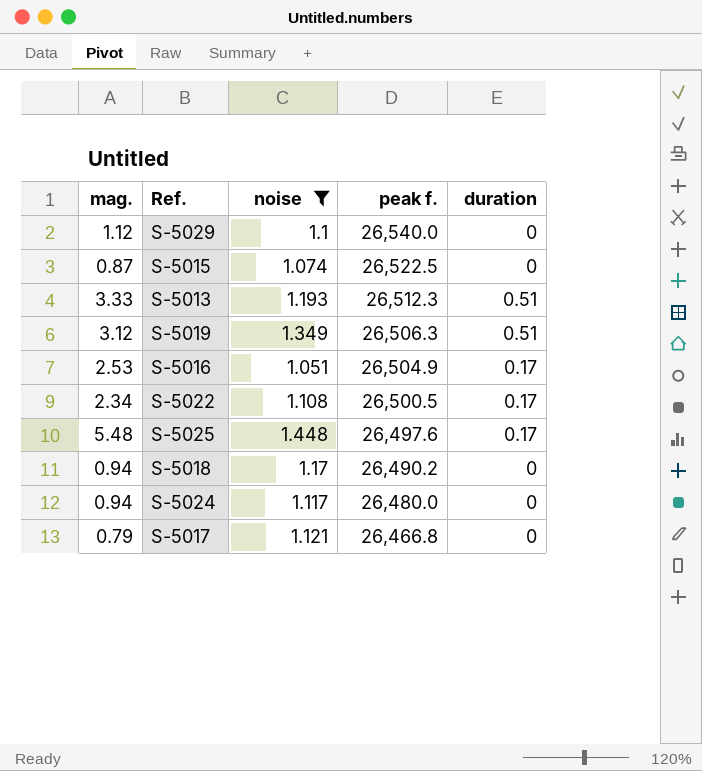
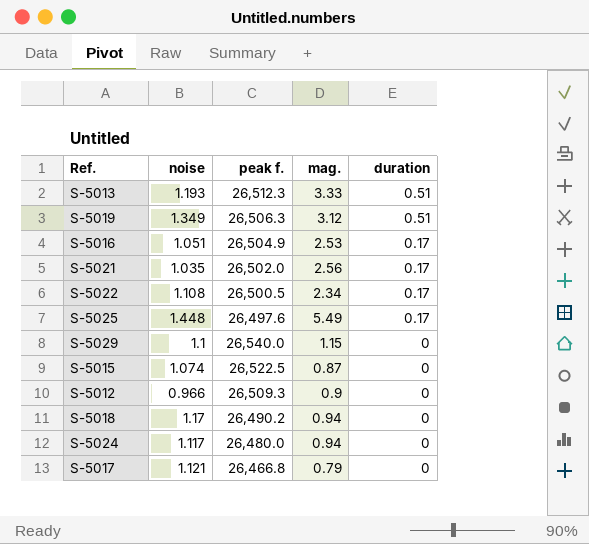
filter: noise >= 1.051 -> none
row order: peak f. descending -> duration descending
column mag. | position: 1 -> 4
S-5025 | mag.: 5.48 -> 5.49
S-5029 | mag.: 1.12 -> 1.15

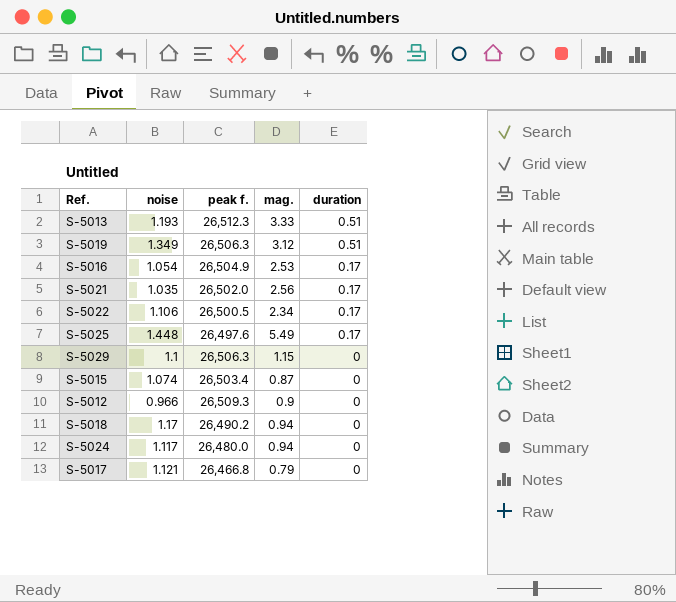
S-5016 | noise: 1.051 -> 1.054
S-5022 | noise: 1.108 -> 1.106
S-5029 | peak f.: 26,540.0 -> 26,506.3
S-5015 | peak f.: 26,522.5 -> 26,503.4

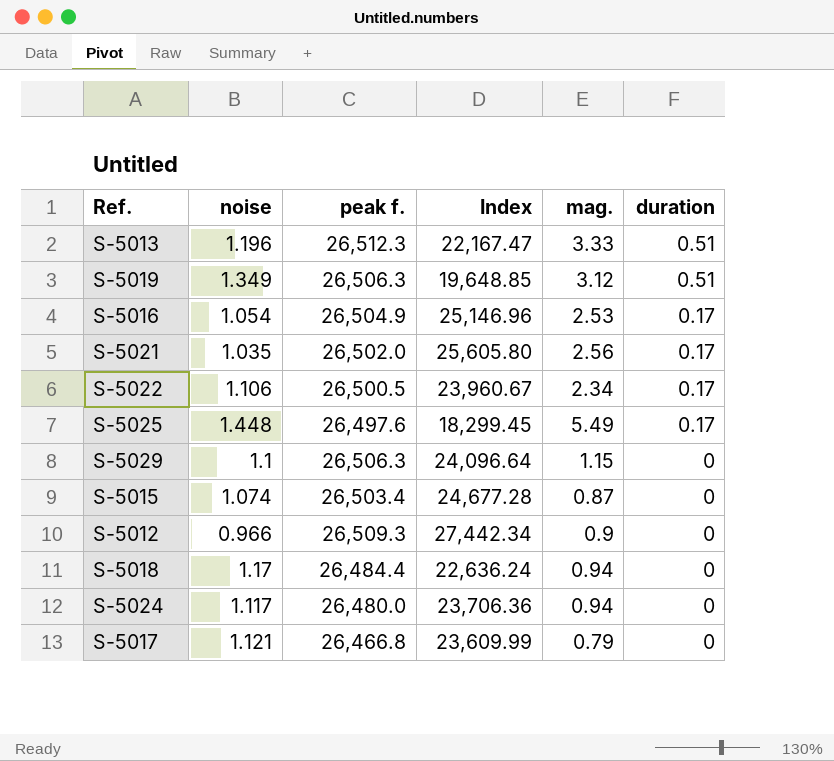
column Index | formula: none -> [peak f.] / [noise]
S-5013 | noise: 1.193 -> 1.196
S-5018 | peak f.: 26,490.2 -> 26,484.4

